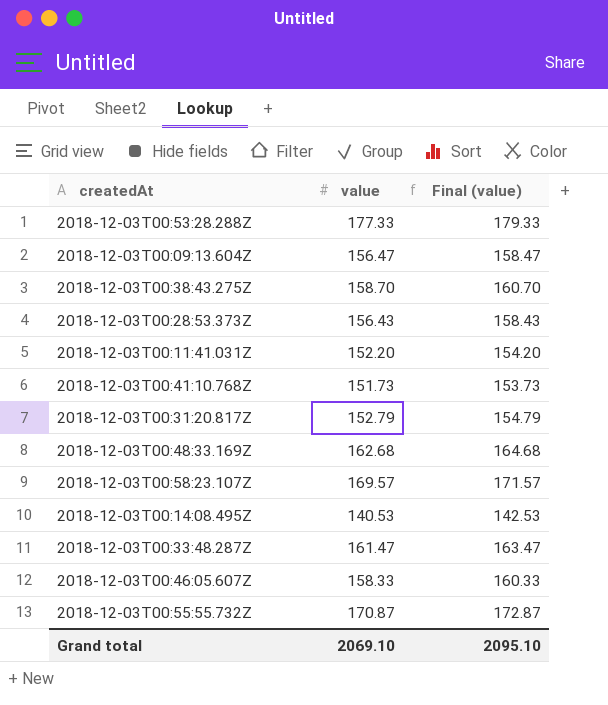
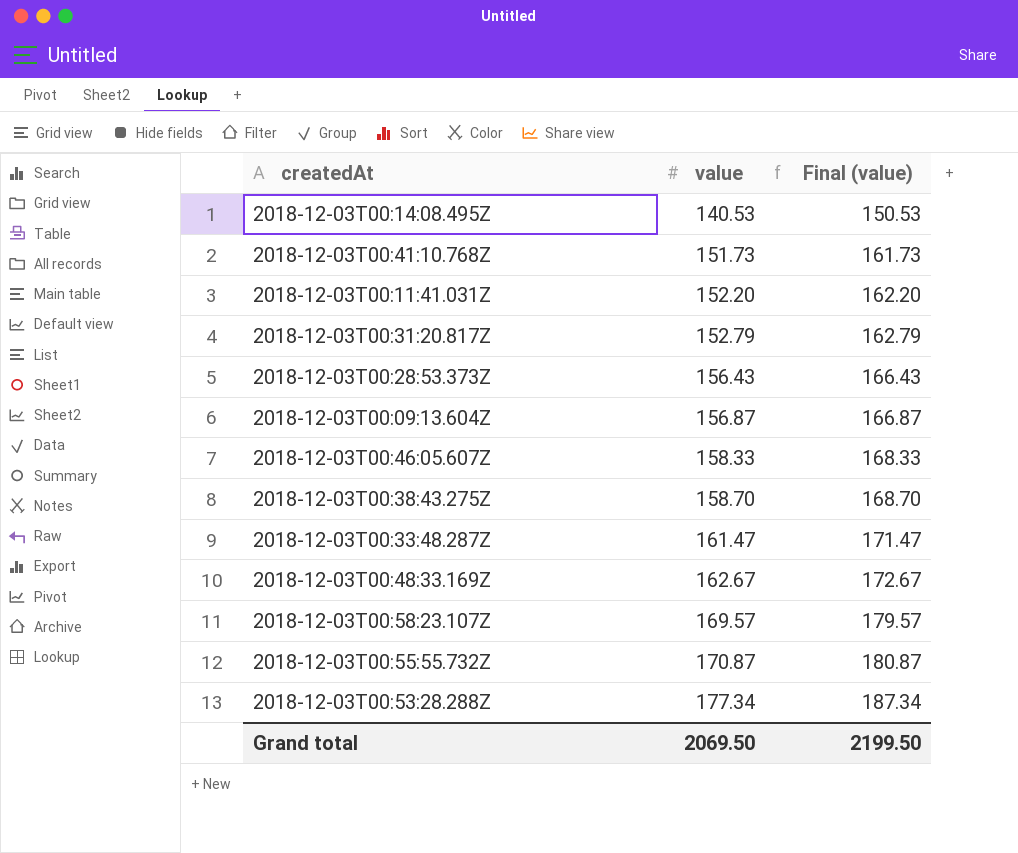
row order: none -> value ascending
column Final (value) | formula: [value] + 2 -> [value] + 10
2018-12-03T00:09:13.604Z | value: 156.47 -> 156.87
2018-12-03T00:48:33.169Z | value: 162.68 -> 162.67
2018-12-03T00:53:28.288Z | value: 177.33 -> 177.34
Grand total | value: 2069.10 -> 2069.50
Grand total | Final (value): 2095.10 -> 2199.50

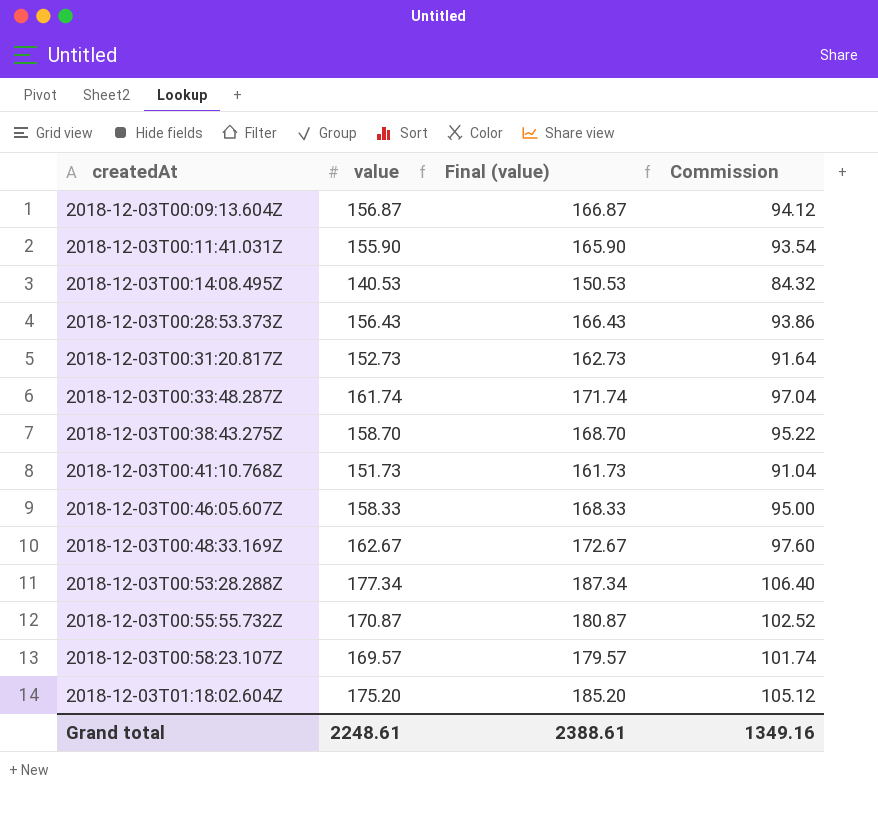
row order: value ascending -> createdAt ascending
column Commission | formula: none -> [value] * 0.6
2018-12-03T00:11:41.031Z | value: 152.20 -> 155.90
2018-12-03T00:11:41.031Z | Final (value): 162.20 -> 165.90
2018-12-03T00:31:20.817Z | value: 152.79 -> 152.73
2018-12-03T00:31:20.817Z | Final (value): 162.79 -> 162.73
2018-12-03T00:33:48.287Z | value: 161.47 -> 161.74
2018-12-03T00:33:48.287Z | Final (value): 171.47 -> 171.74
row 2018-12-03T01:18:02.604Z: none -> 175.20 | 185.20 | 105.12
Grand total | value: 2069.50 -> 2248.61
Grand total | Final (value): 2199.50 -> 2388.61

